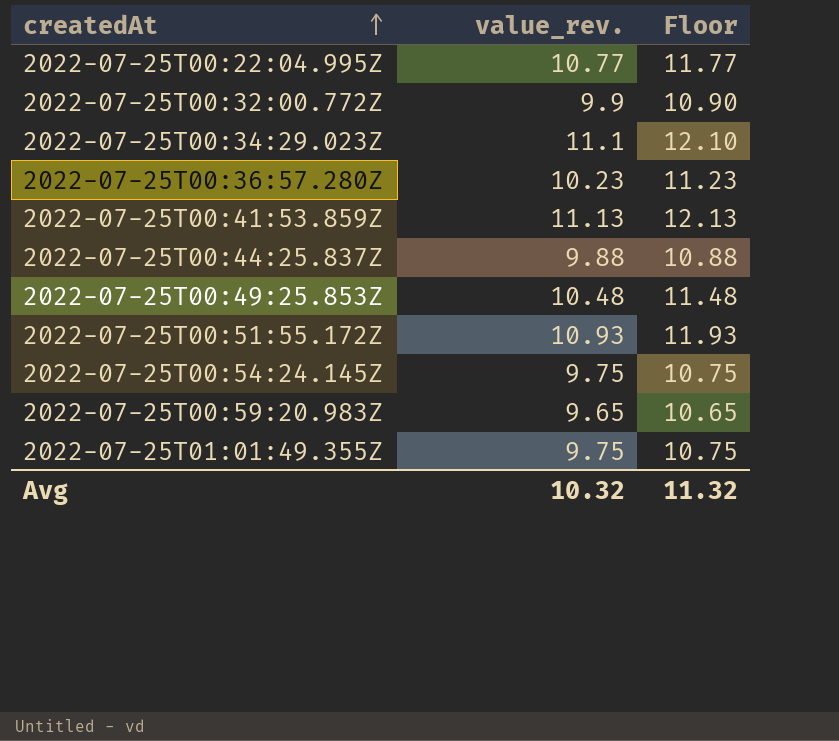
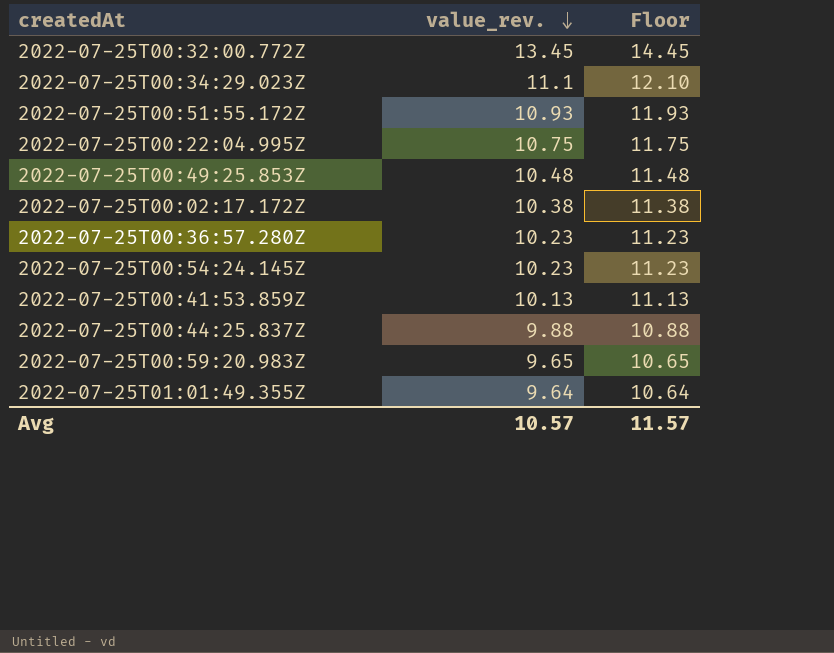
row order: createdAt ascending -> value_rev. descending
2022-07-25T00:32:00.772Z | value_rev.: 9.9 -> 13.45
2022-07-25T00:32:00.772Z | Floor: 10.90 -> 14.45
2022-07-25T00:22:04.995Z | value_rev.: 10.77 -> 10.75
2022-07-25T00:22:04.995Z | Floor: 11.77 -> 11.75
row 2022-07-25T00:02:17.172Z: none -> 10.38 | 11.38
2022-07-25T00:54:24.145Z | value_rev.: 9.75 -> 10.23
2022-07-25T00:54:24.145Z | Floor: 10.75 -> 11.23
2022-07-25T00:41:53.859Z | value_rev.: 11.13 -> 10.13
2022-07-25T00:41:53.859Z | Floor: 12.13 -> 11.13
2022-07-25T01:01:49.355Z | value_rev.: 9.75 -> 9.64
2022-07-25T01:01:49.355Z | Floor: 10.75 -> 10.64
Avg | value_rev.: 10.32 -> 10.57
Avg | Floor: 11.32 -> 11.57

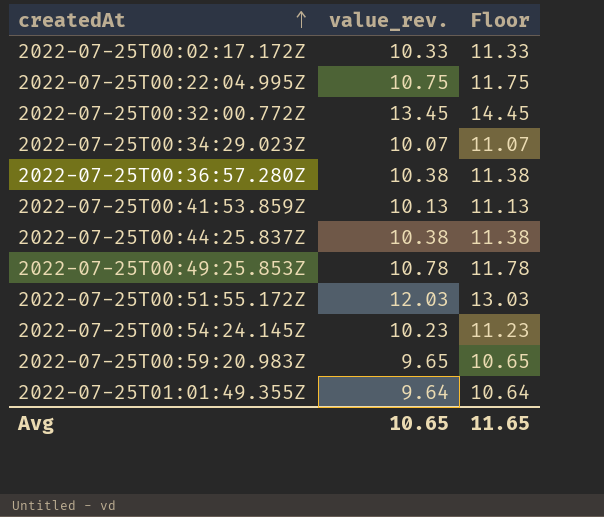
row order: value_rev. descending -> createdAt ascending
2022-07-25T00:02:17.172Z | value_rev.: 10.38 -> 10.33
2022-07-25T00:02:17.172Z | Floor: 11.38 -> 11.33
2022-07-25T00:34:29.023Z | value_rev.: 11.1 -> 10.07
2022-07-25T00:34:29.023Z | Floor: 12.10 -> 11.07
2022-07-25T00:36:57.280Z | value_rev.: 10.23 -> 10.38
2022-07-25T00:36:57.280Z | Floor: 11.23 -> 11.38
2022-07-25T00:44:25.837Z | value_rev.: 9.88 -> 10.38
2022-07-25T00:44:25.837Z | Floor: 10.88 -> 11.38
2022-07-25T00:49:25.853Z | value_rev.: 10.48 -> 10.78
2022-07-25T00:49:25.853Z | Floor: 11.48 -> 11.78
2022-07-25T00:51:55.172Z | value_rev.: 10.93 -> 12.03
2022-07-25T00:51:55.172Z | Floor: 11.93 -> 13.03
Avg | value_rev.: 10.57 -> 10.65
Avg | Floor: 11.57 -> 11.65

